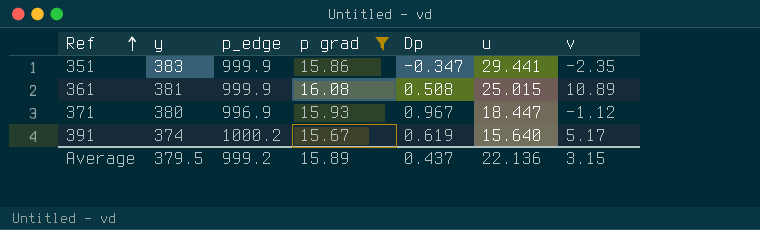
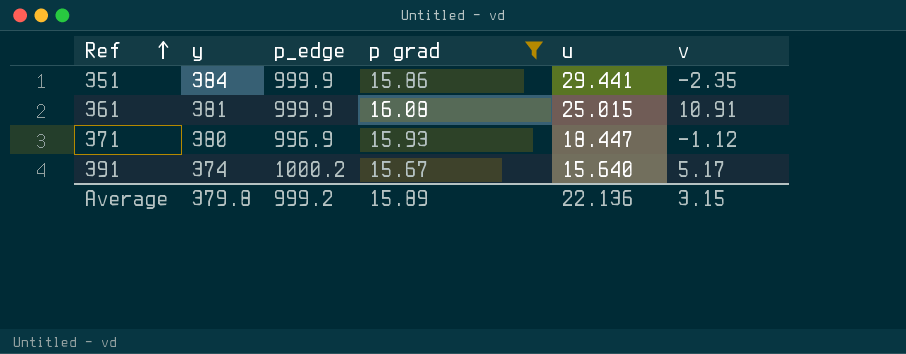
column Dp | position: 5 -> none
351 | y: 383 -> 384
361 | v: 10.89 -> 10.91
Average | y: 379.5 -> 379.8

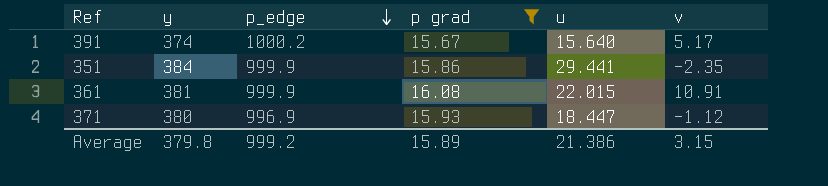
row order: Ref ascending -> p_edge descending
361 | u: 25.015 -> 22.015
Average | u: 22.136 -> 21.386

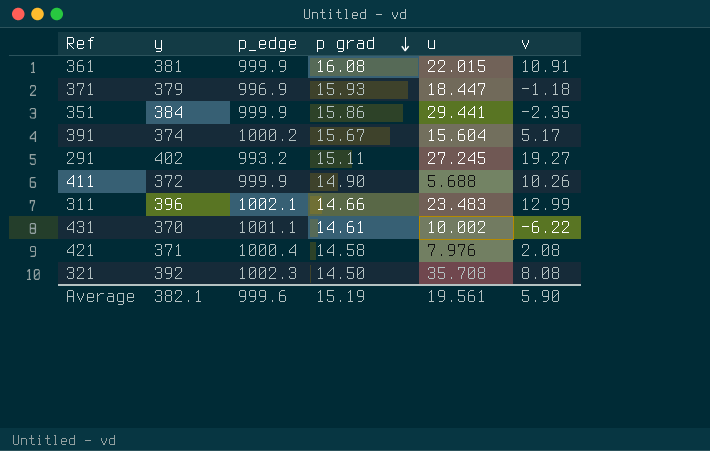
filter: p grad >= 15.67 -> none
row order: p_edge descending -> p grad descending
371 | y: 380 -> 379
371 | v: -1.12 -> -1.18
391 | u: 15.640 -> 15.604
Average | y: 379.8 -> 382.1
Average | p_edge: 999.2 -> 999.6
Average | p grad: 15.89 -> 15.19
Average | u: 21.386 -> 19.561
Average | v: 3.15 -> 5.90

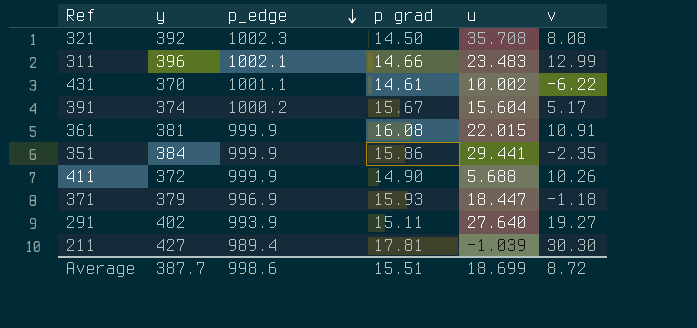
row order: p grad descending -> p_edge descending
row 421: 371 | 1000.4 | 14.58 | 7.976 | 2.08 -> none
291 | p_edge: 993.2 -> 993.9
291 | u: 27.245 -> 27.640
row 211: none -> 427 | 989.4 | 17.81 | -1.039 | 30.30
Average | y: 382.1 -> 387.7
Average | p_edge: 999.6 -> 998.6
Average | p grad: 15.19 -> 15.51
Average | u: 19.561 -> 18.699
Average | v: 5.90 -> 8.72

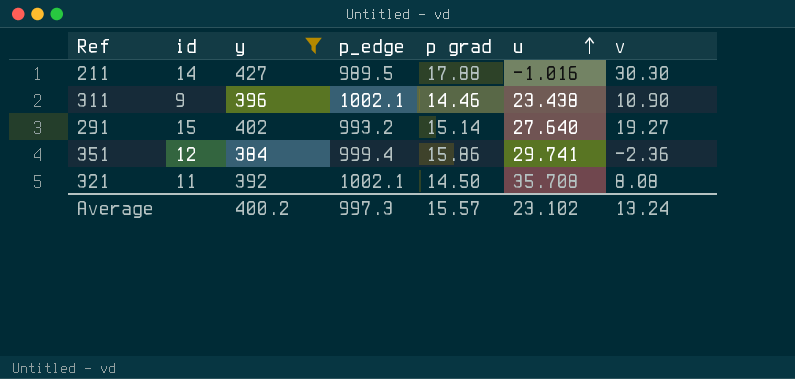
filter: none -> y >= 384
row order: p_edge descending -> u ascending
column id | position: none -> 2
211 | p_edge: 989.4 -> 989.5
211 | p grad: 17.81 -> 17.88
211 | u: -1.039 -> -1.016
311 | p grad: 14.66 -> 14.46
311 | u: 23.483 -> 23.438
311 | v: 12.99 -> 10.90
291 | p_edge: 993.9 -> 993.2
291 | p grad: 15.11 -> 15.14
351 | p_edge: 999.9 -> 999.4
351 | u: 29.441 -> 29.741
351 | v: -2.35 -> -2.36
321 | p_edge: 1002.3 -> 1002.1
Average | y: 387.7 -> 400.2
Average | p_edge: 998.6 -> 997.3
Average | p grad: 15.51 -> 15.57
Average | u: 18.699 -> 23.102
Average | v: 8.72 -> 13.24

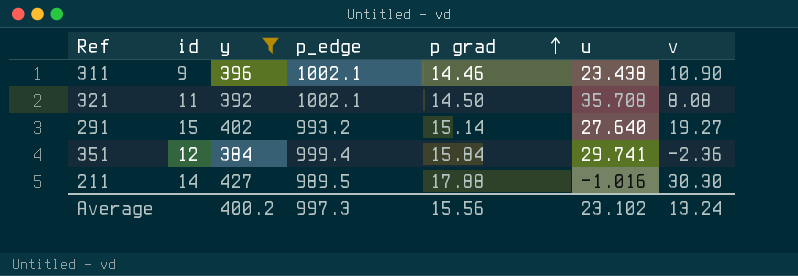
row order: u ascending -> p grad ascending
351 | p grad: 15.86 -> 15.84
Average | p grad: 15.57 -> 15.56

